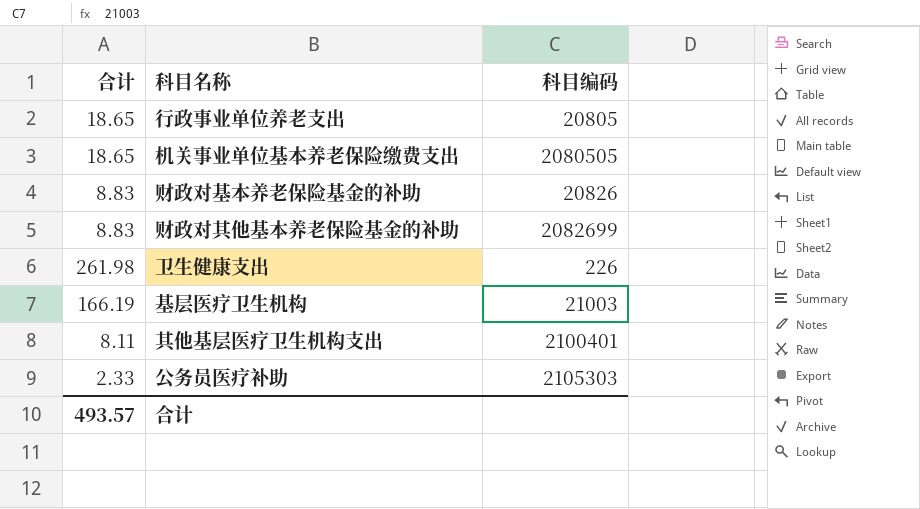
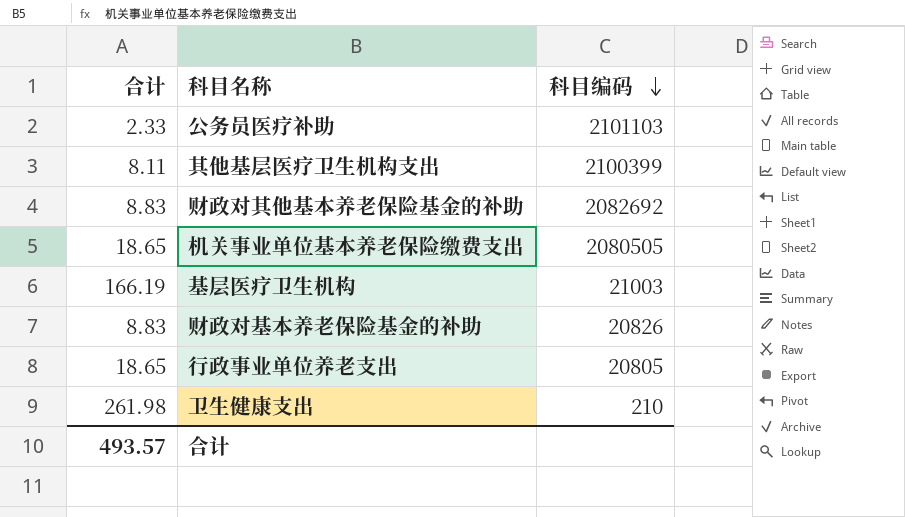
row order: none -> 科目编码 descending
公务员医疗补助 | 科目编码: 2105303 -> 2101103
其他基层医疗卫生机构支出 | 科目编码: 2100401 -> 2100399
财政对其他基本养老保险基金的补助 | 科目编码: 2082699 -> 2082692
卫生健康支出 | 科目编码: 226 -> 210

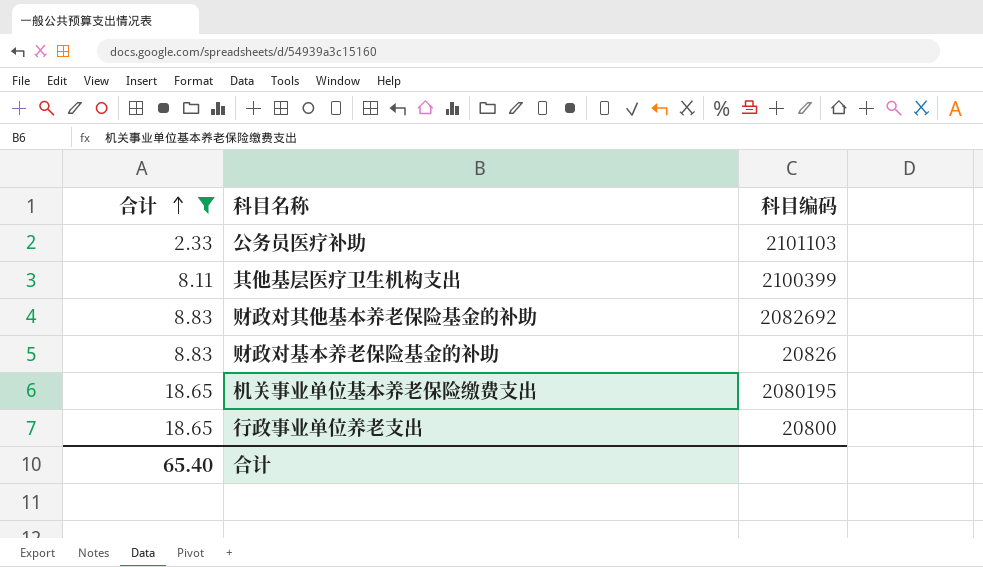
filter: none -> 合计 <= 18.65
row order: 科目编码 descending -> 合计 ascending
机关事业单位基本养老保险缴费支出 | 科目编码: 2080505 -> 2080195
行政事业单位养老支出 | 科目编码: 20805 -> 20800
合计 | 合计: 493.57 -> 65.40

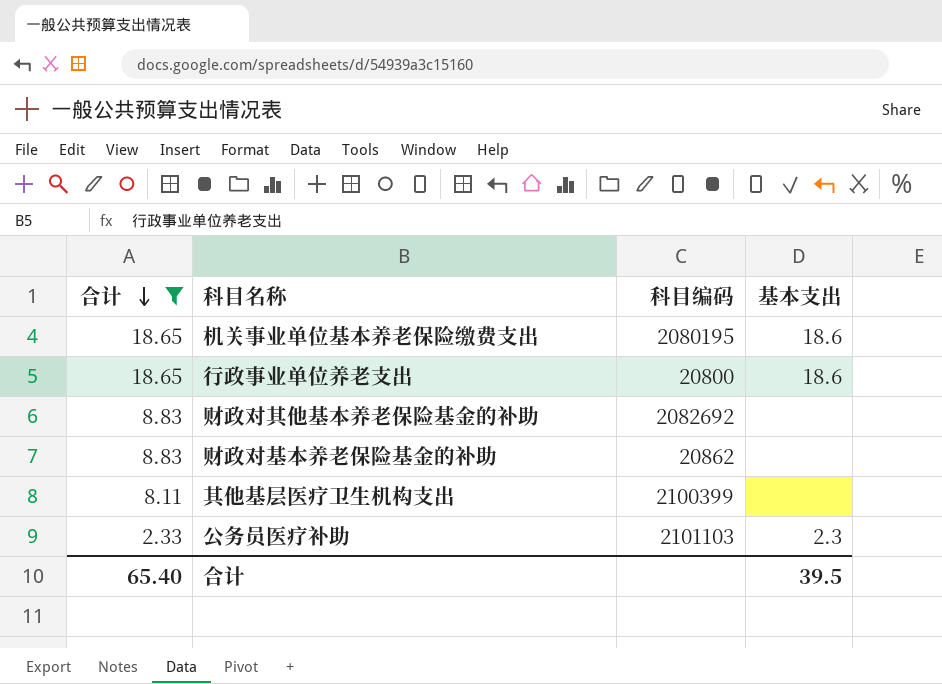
row order: 合计 ascending -> 合计 descending
column 基本支出 | position: none -> 4
财政对基本养老保险基金的补助 | 科目编码: 20826 -> 20862

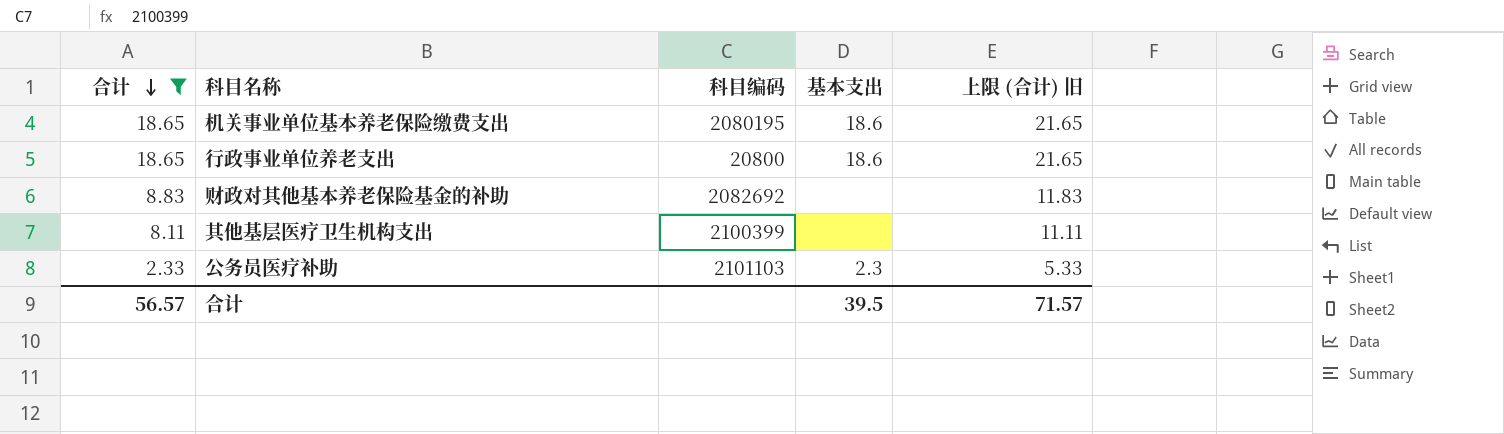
column 上限 (合计) 旧 | formula: none -> [合计] + 3
row 财政对基本养老保险基金的补助: 8.83 | 20862 | none -> none
合计 | 合计: 65.40 -> 56.57

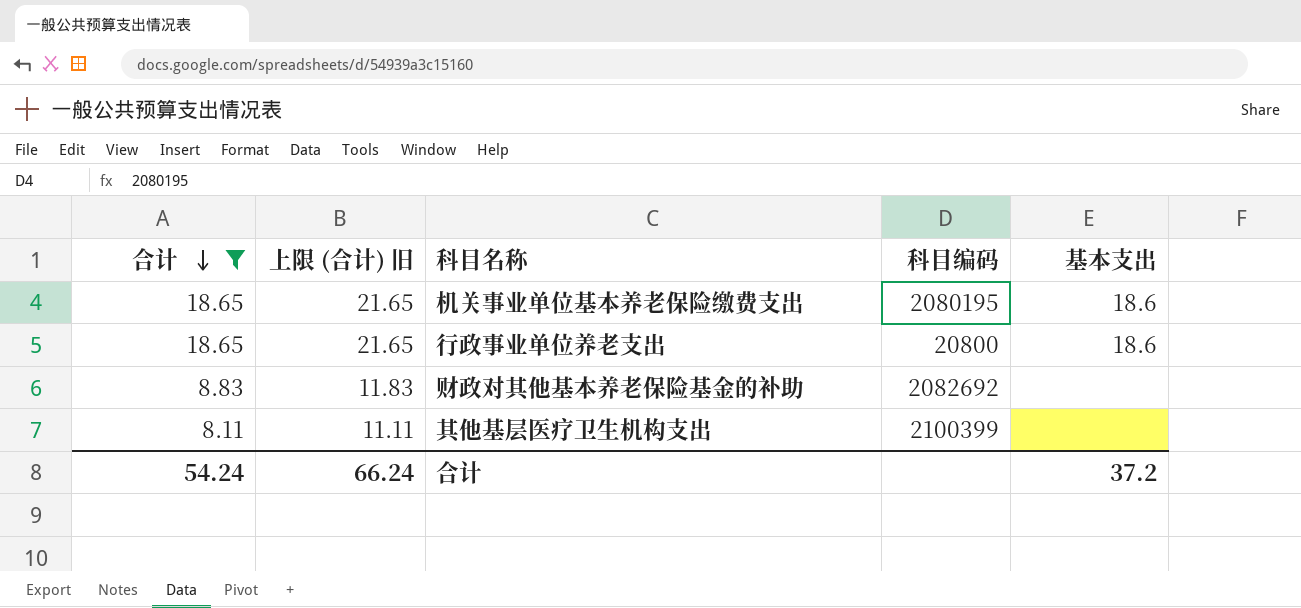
column 上限 (合计) 旧 | position: 5 -> 2
row 公务员医疗补助: 2.33 | 2101103 | 2.3 | 5.33 -> none
合计 | 合计: 56.57 -> 54.24
合计 | 上限 (合计) 旧: 71.57 -> 66.24
合计 | 基本支出: 39.5 -> 37.2

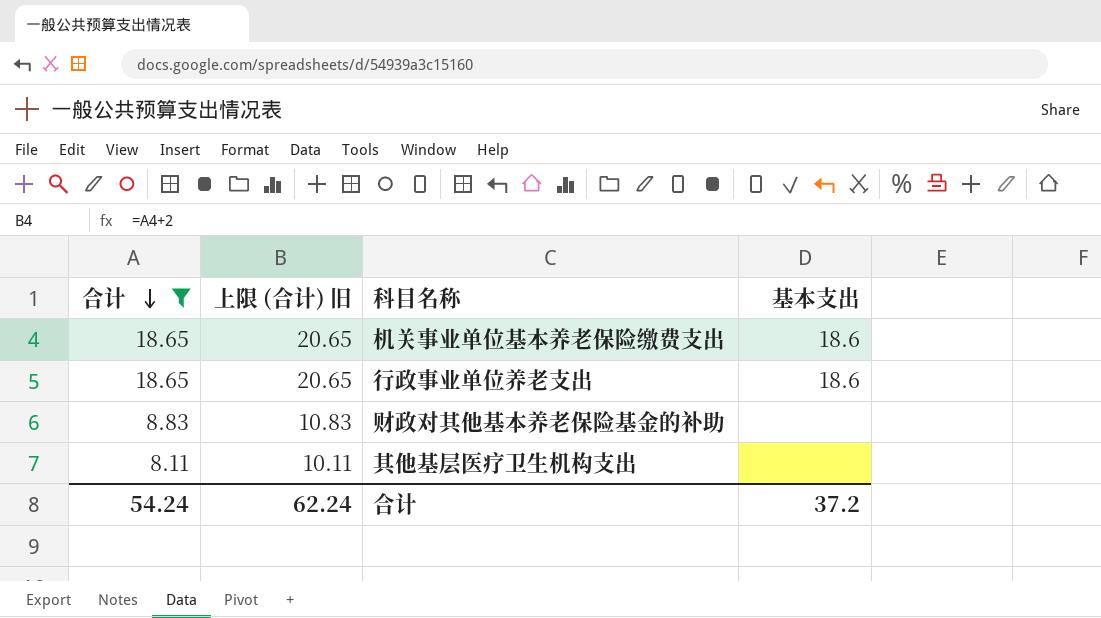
column 科目编码 | position: 4 -> none
column 上限 (合计) 旧 | formula: [合计] + 3 -> [合计] + 2
合计 | 上限 (合计) 旧: 66.24 -> 62.24

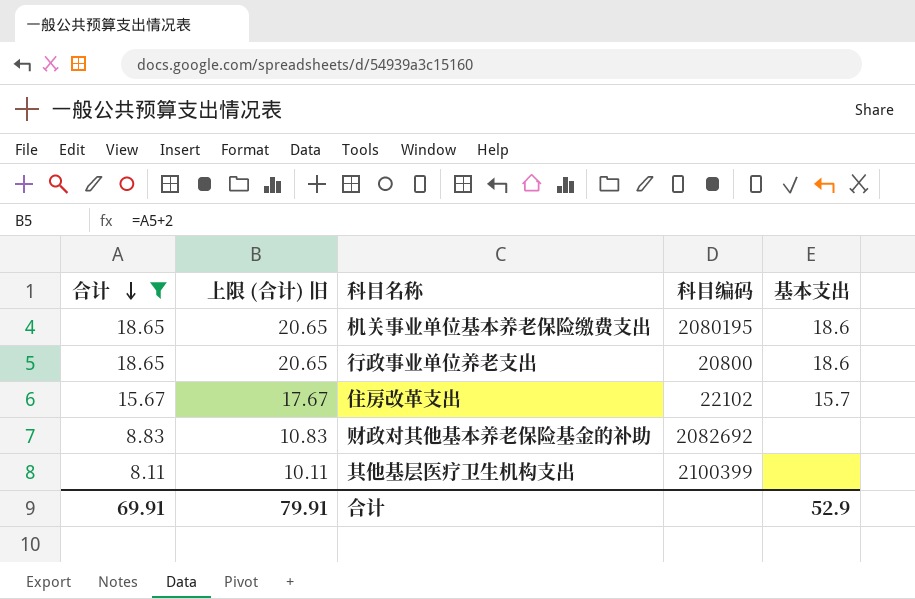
column 科目编码 | position: none -> 4
row 住房改革支出: none -> 15.67 | 17.67 | 22102 | 15.7
合计 | 合计: 54.24 -> 69.91
合计 | 上限 (合计) 旧: 62.24 -> 79.91
合计 | 基本支出: 37.2 -> 52.9

